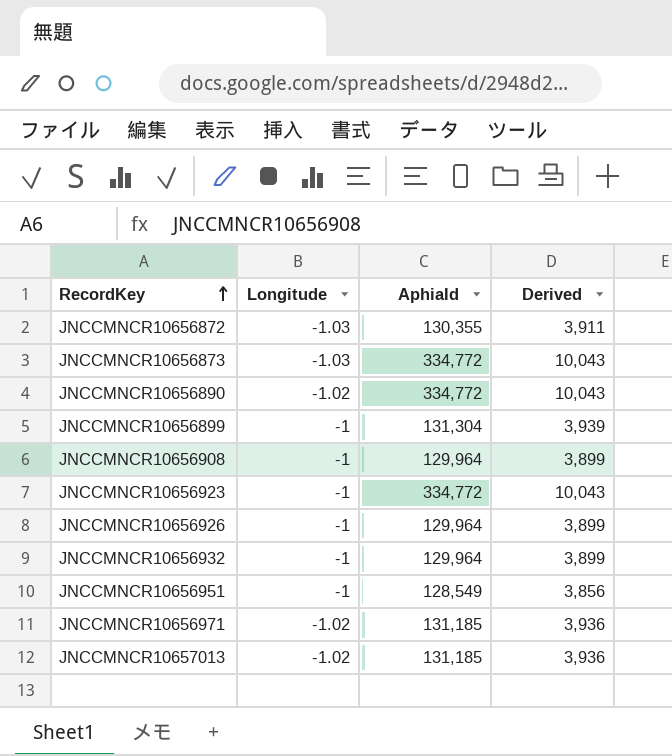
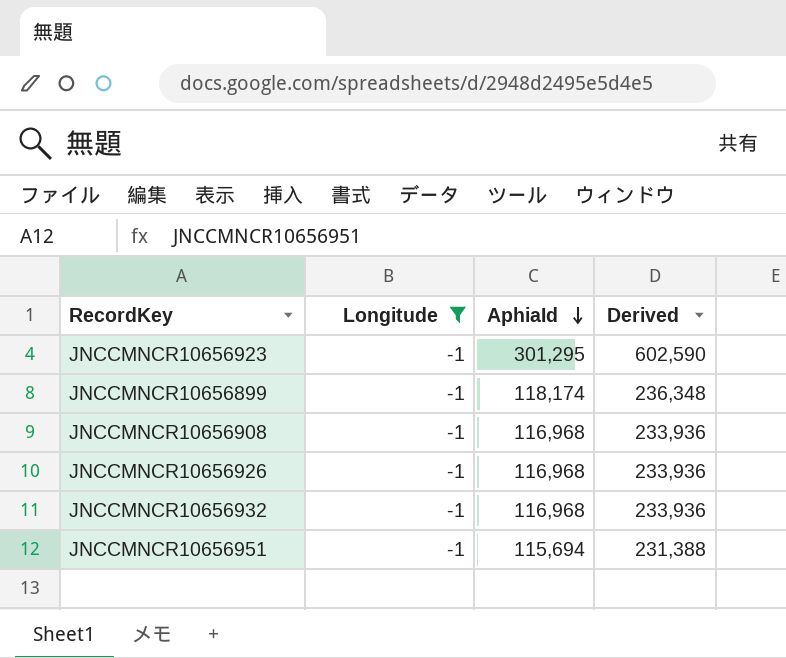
filter: none -> Longitude = -1
row order: RecordKey ascending -> AphiaId descending
column Derived | formula: [AphiaId] * 0.03 -> [AphiaId] * 2
JNCCMNCR10656923 | AphiaId: 334,772 -> 301,295
JNCCMNCR10656899 | AphiaId: 131,304 -> 118,174
JNCCMNCR10656908 | AphiaId: 129,964 -> 116,968
JNCCMNCR10656926 | AphiaId: 129,964 -> 116,968
JNCCMNCR10656932 | AphiaId: 129,964 -> 116,968
JNCCMNCR10656951 | AphiaId: 128,549 -> 115,694

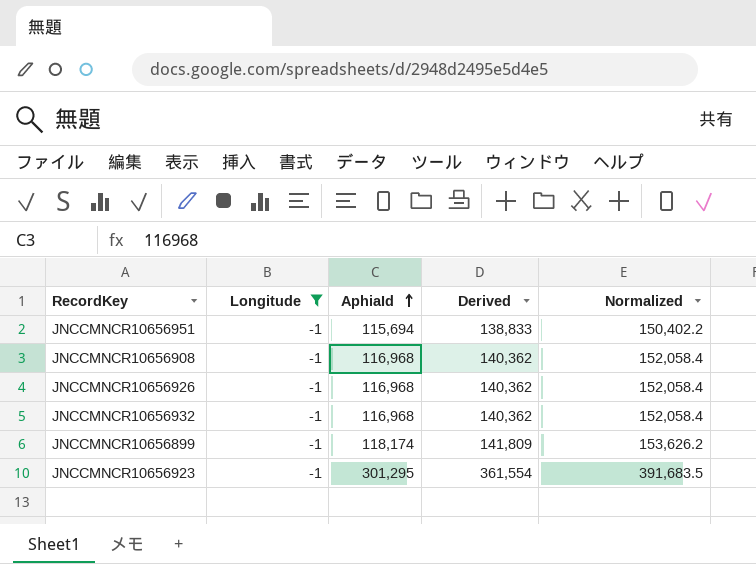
row order: AphiaId descending -> AphiaId ascending
column Derived | formula: [AphiaId] * 2 -> [AphiaId] * 1.2
column Normalized | formula: none -> [AphiaId] * 1.3

